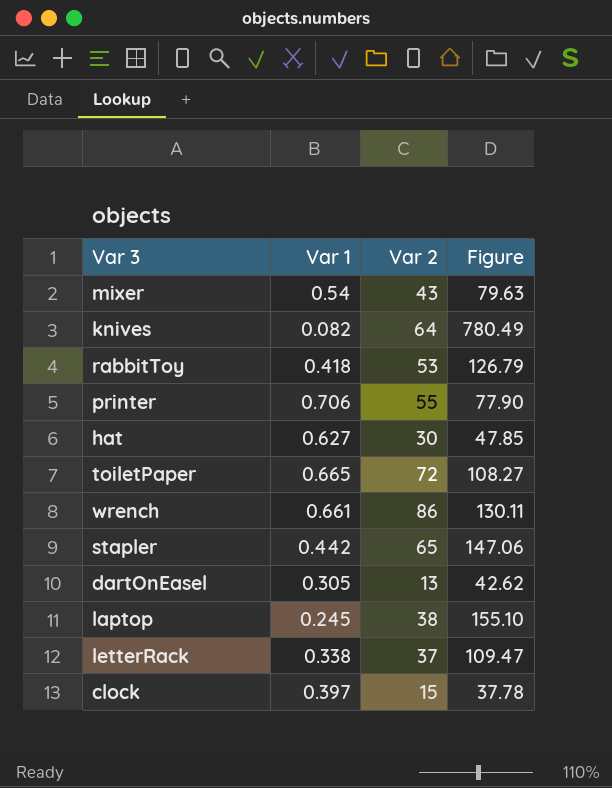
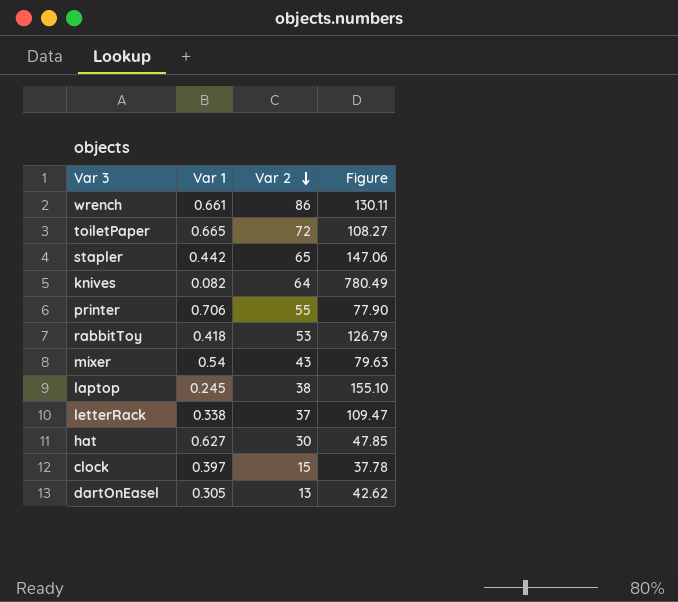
row order: none -> Var 2 descending

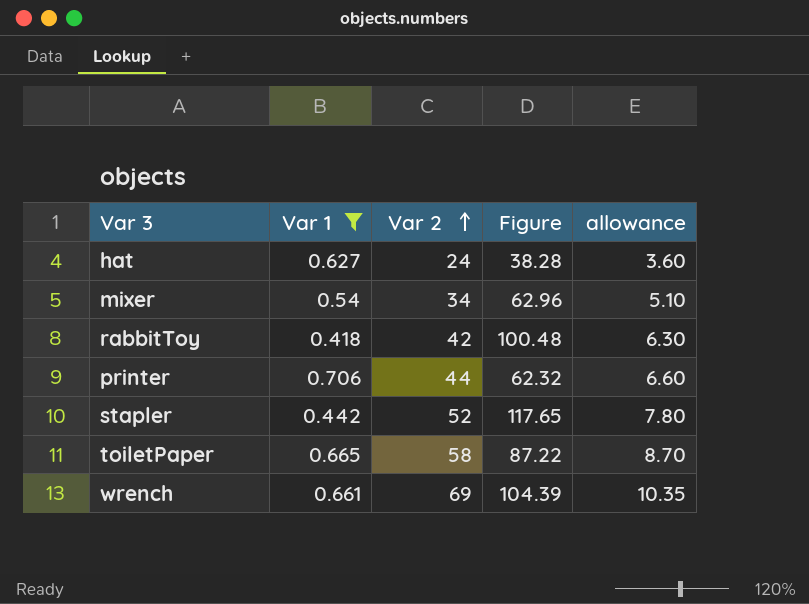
filter: none -> Var 1 >= 0.418
row order: Var 2 descending -> Var 2 ascending
column allowance | formula: none -> [Var 2] * 0.15
hat | Var 2: 30 -> 24
hat | Figure: 47.85 -> 38.28
mixer | Var 2: 43 -> 34
mixer | Figure: 79.63 -> 62.96
rabbitToy | Var 2: 53 -> 42
rabbitToy | Figure: 126.79 -> 100.48
printer | Var 2: 55 -> 44
printer | Figure: 77.90 -> 62.32
stapler | Var 2: 65 -> 52
stapler | Figure: 147.06 -> 117.65
toiletPaper | Var 2: 72 -> 58
toiletPaper | Figure: 108.27 -> 87.22
wrench | Var 2: 86 -> 69
wrench | Figure: 130.11 -> 104.39

